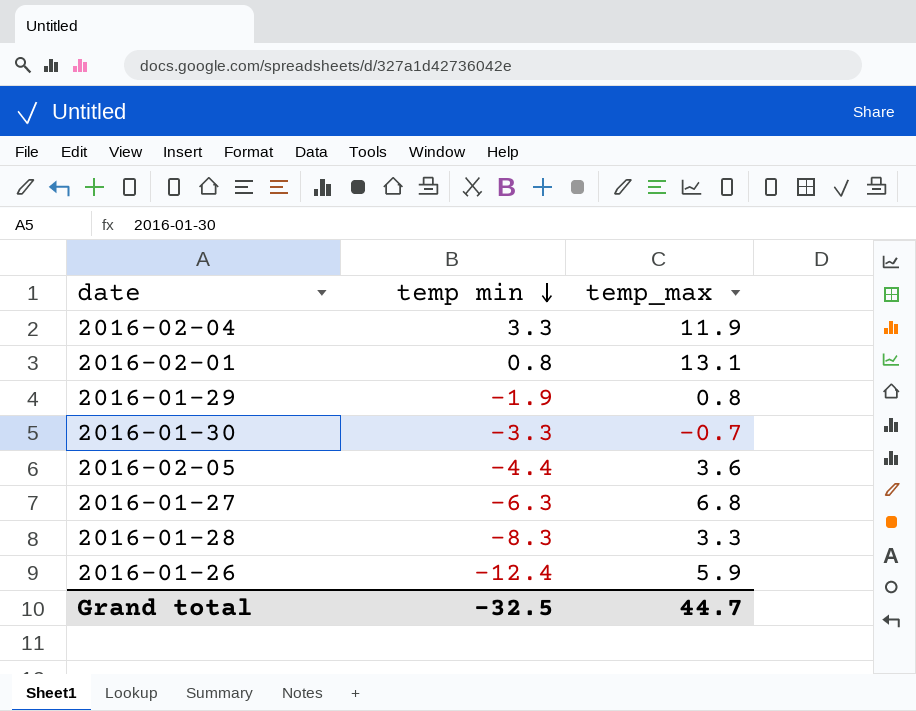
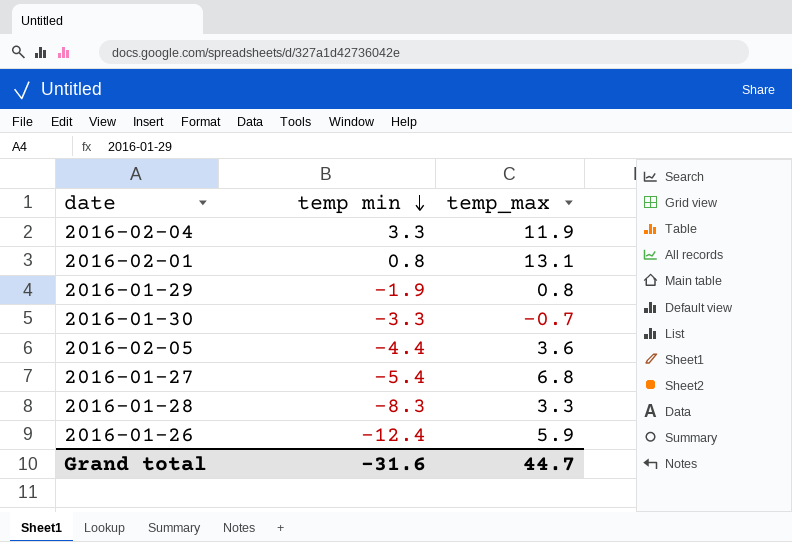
2016-01-27 | temp min: -6.3 -> -5.4
Grand total | temp min: -32.5 -> -31.6

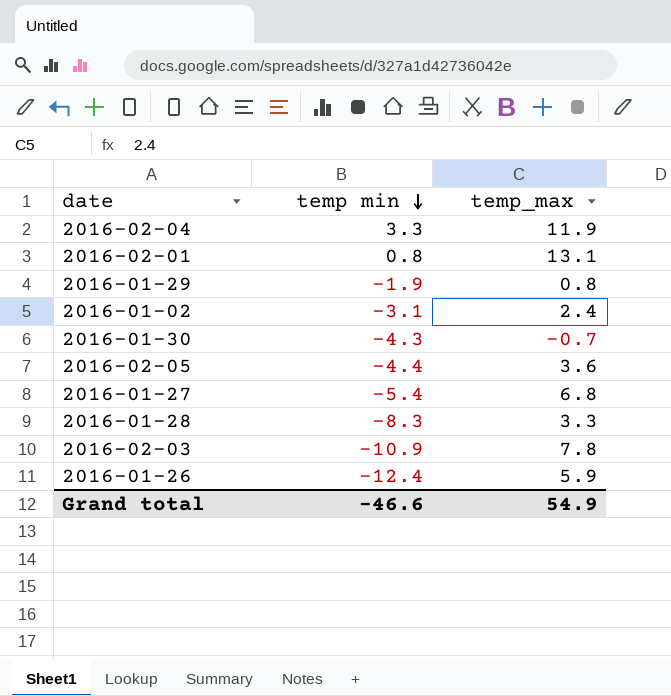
row 2016-01-02: none -> -3.1 | 2.4
2016-01-30 | temp min: -3.3 -> -4.3
row 2016-02-03: none -> -10.9 | 7.8
Grand total | temp min: -31.6 -> -46.6
Grand total | temp_max: 44.7 -> 54.9

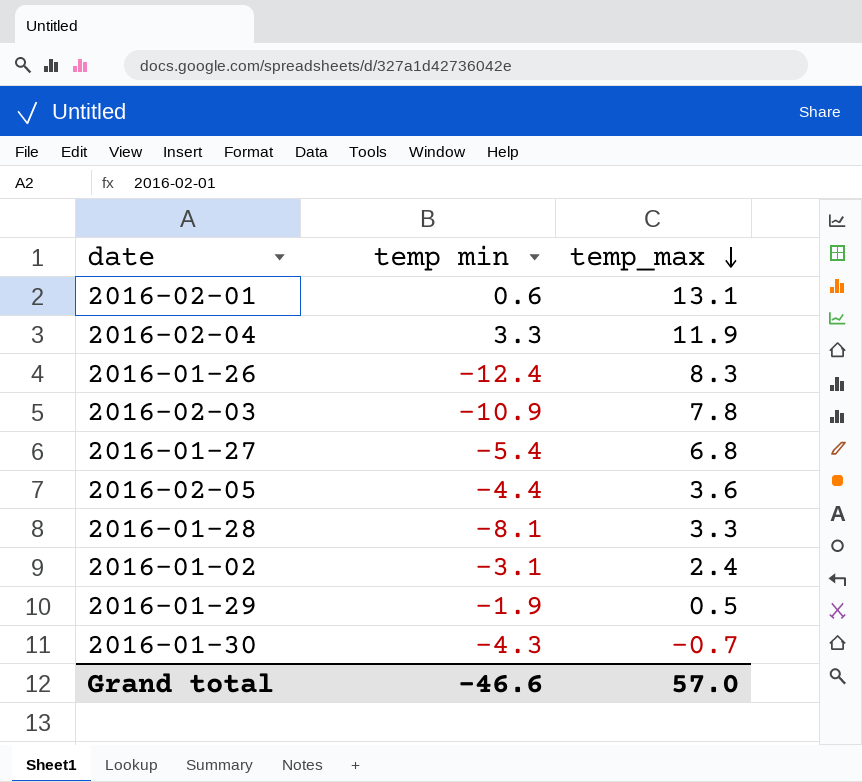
row order: temp min descending -> temp_max descending
2016-02-01 | temp min: 0.8 -> 0.6
2016-01-26 | temp_max: 5.9 -> 8.3
2016-01-28 | temp min: -8.3 -> -8.1
2016-01-29 | temp_max: 0.8 -> 0.5
Grand total | temp_max: 54.9 -> 57.0

